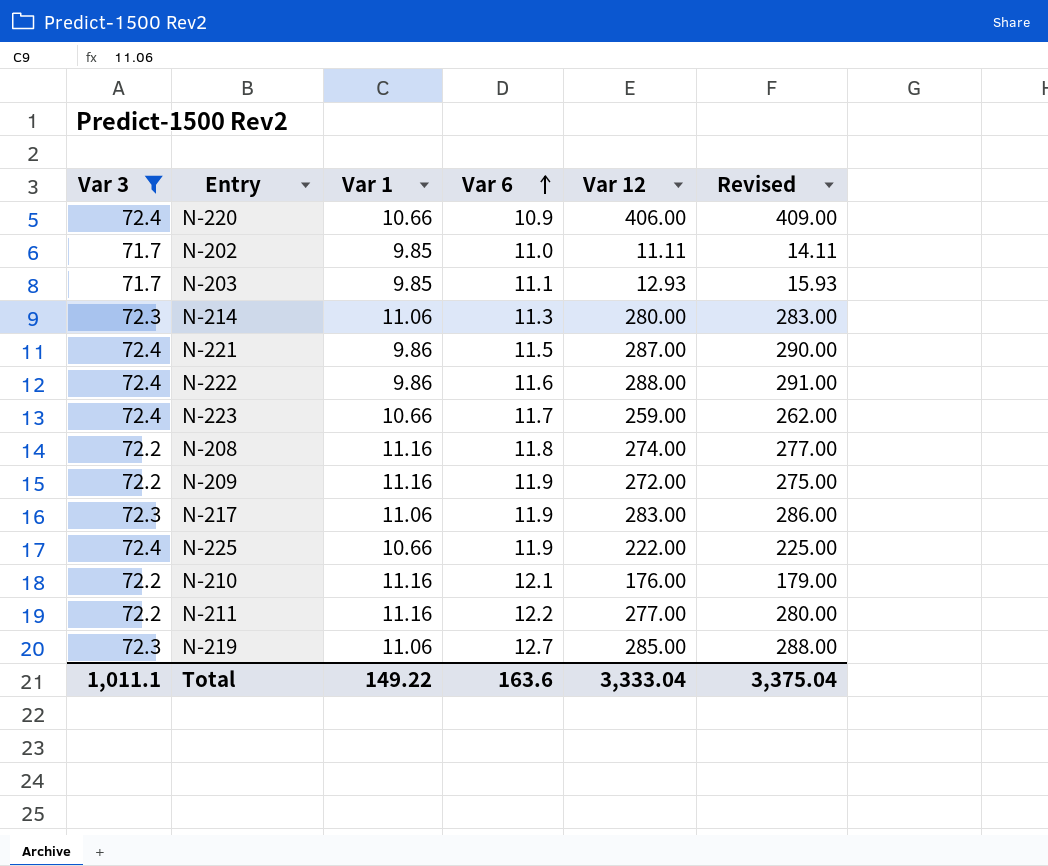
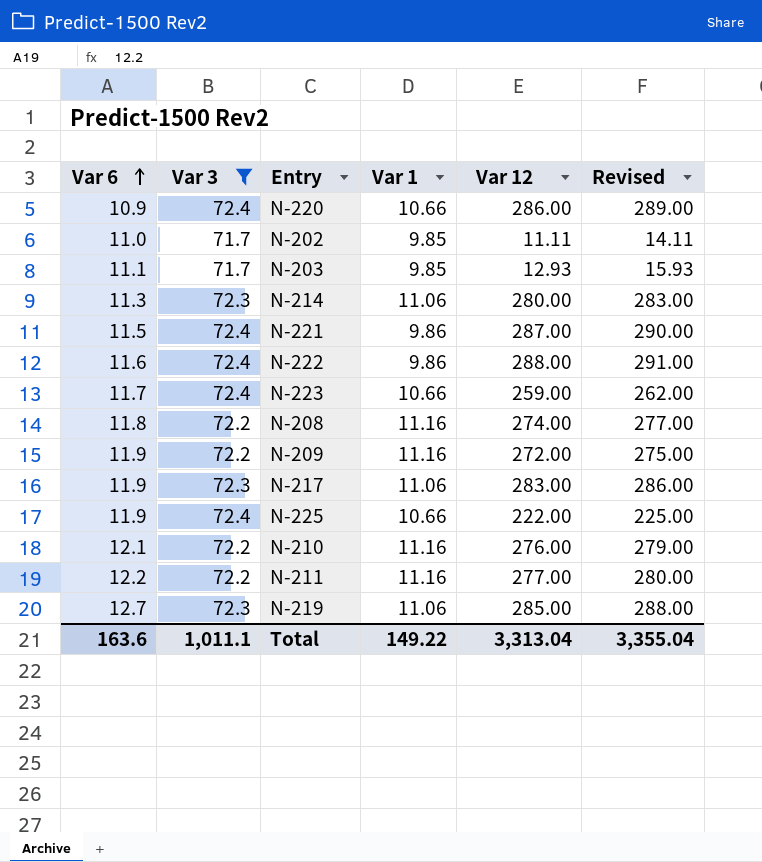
column Var 6 | position: 4 -> 1
N-220 | Var 12: 406.00 -> 286.00
N-220 | Revised: 409.00 -> 289.00
N-210 | Var 12: 176.00 -> 276.00
N-210 | Revised: 179.00 -> 279.00
Total | Var 12: 3,333.04 -> 3,313.04
Total | Revised: 3,375.04 -> 3,355.04

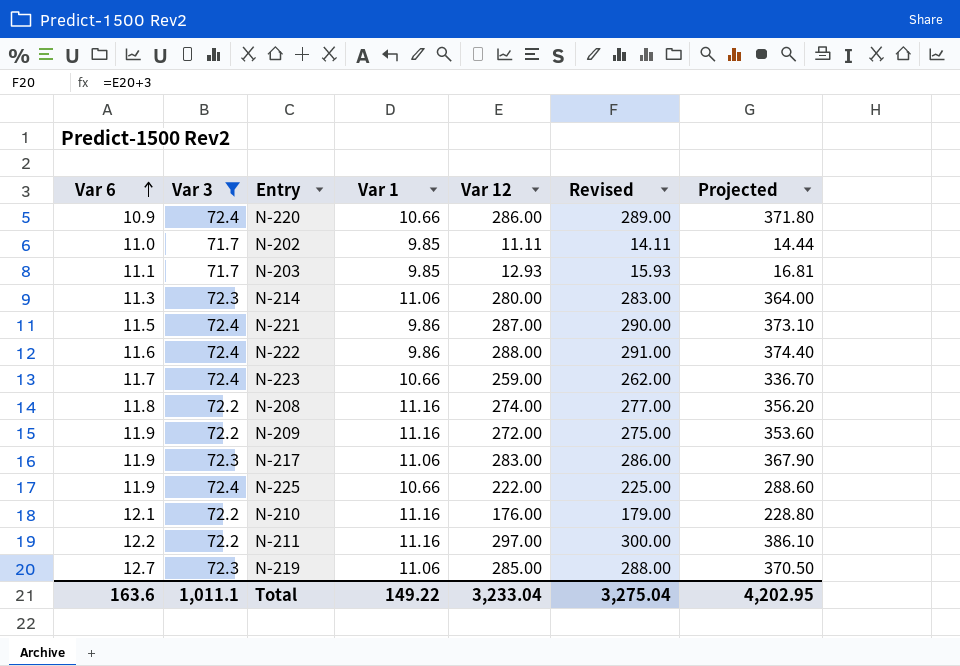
column Projected | formula: none -> [Var 12] * 1.3
N-210 | Var 12: 276.00 -> 176.00
N-210 | Revised: 279.00 -> 179.00
N-211 | Var 12: 277.00 -> 297.00
N-211 | Revised: 280.00 -> 300.00
Total | Var 12: 3,313.04 -> 3,233.04
Total | Revised: 3,355.04 -> 3,275.04

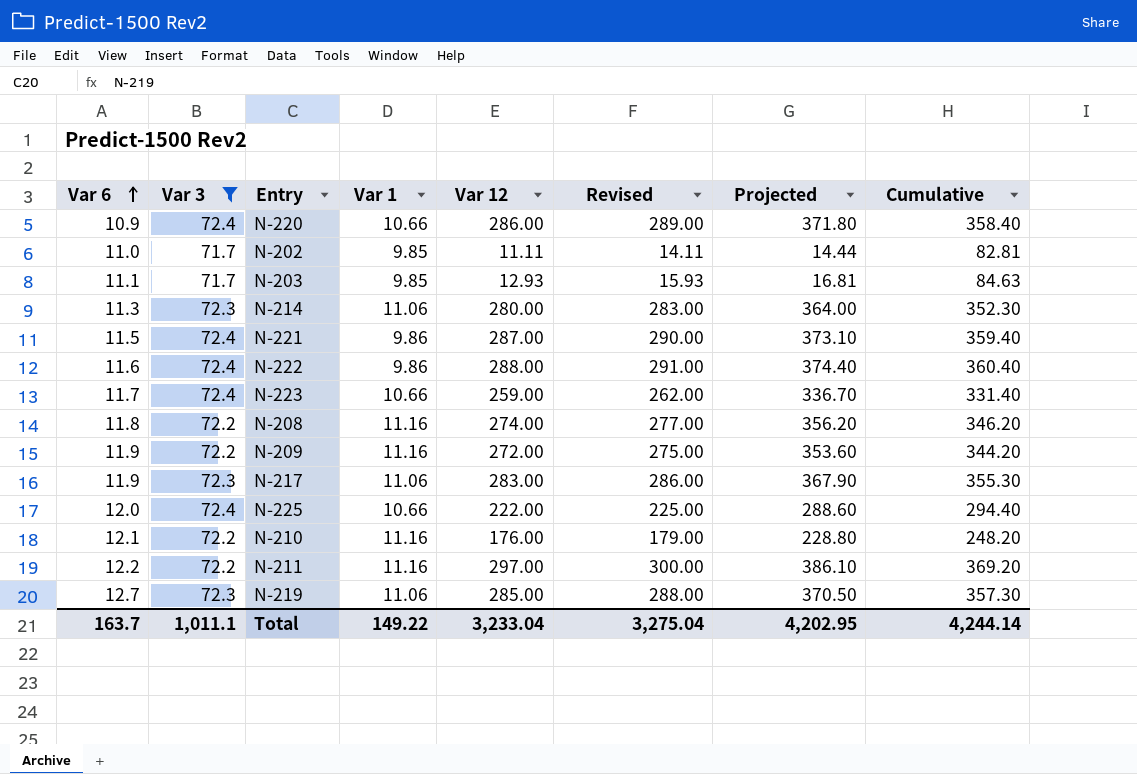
column Cumulative | formula: none -> [Var 3] + [Var 12]
N-225 | Var 6: 11.9 -> 12.0
Total | Var 6: 163.6 -> 163.7

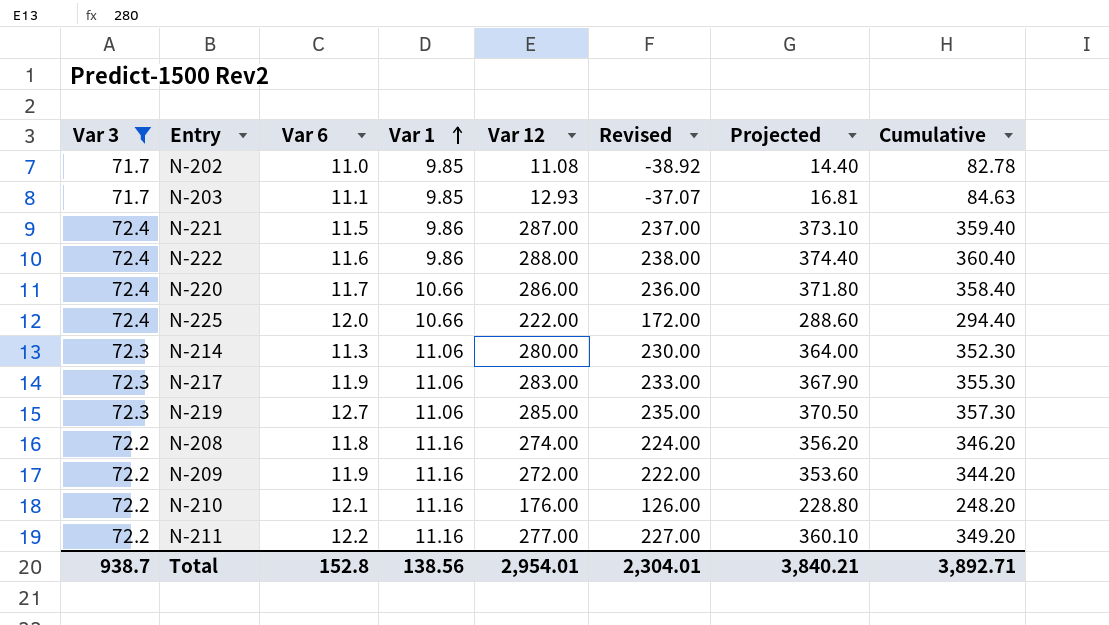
row order: Var 6 ascending -> Var 1 ascending
column Var 6 | position: 1 -> 3
column Revised | formula: [Var 12] + 3 -> [Var 12] - 50
row N-223: 11.7 | 72.4 | 10.66 | 259.00 | 262.00 | 336.70 | 331.40 -> none
N-202 | Var 12: 11.11 -> 11.08
N-202 | Projected: 14.44 -> 14.40
N-202 | Cumulative: 82.81 -> 82.78
N-220 | Var 6: 10.9 -> 11.7
N-211 | Var 12: 297.00 -> 277.00
N-211 | Projected: 386.10 -> 360.10
N-211 | Cumulative: 369.20 -> 349.20
Total | Var 3: 1,011.1 -> 938.7
Total | Var 6: 163.7 -> 152.8
Total | Var 1: 149.22 -> 138.56
Total | Var 12: 3,233.04 -> 2,954.01
Total | Revised: 3,275.04 -> 2,304.01
Total | Projected: 4,202.95 -> 3,840.21
Total | Cumulative: 4,244.14 -> 3,892.71

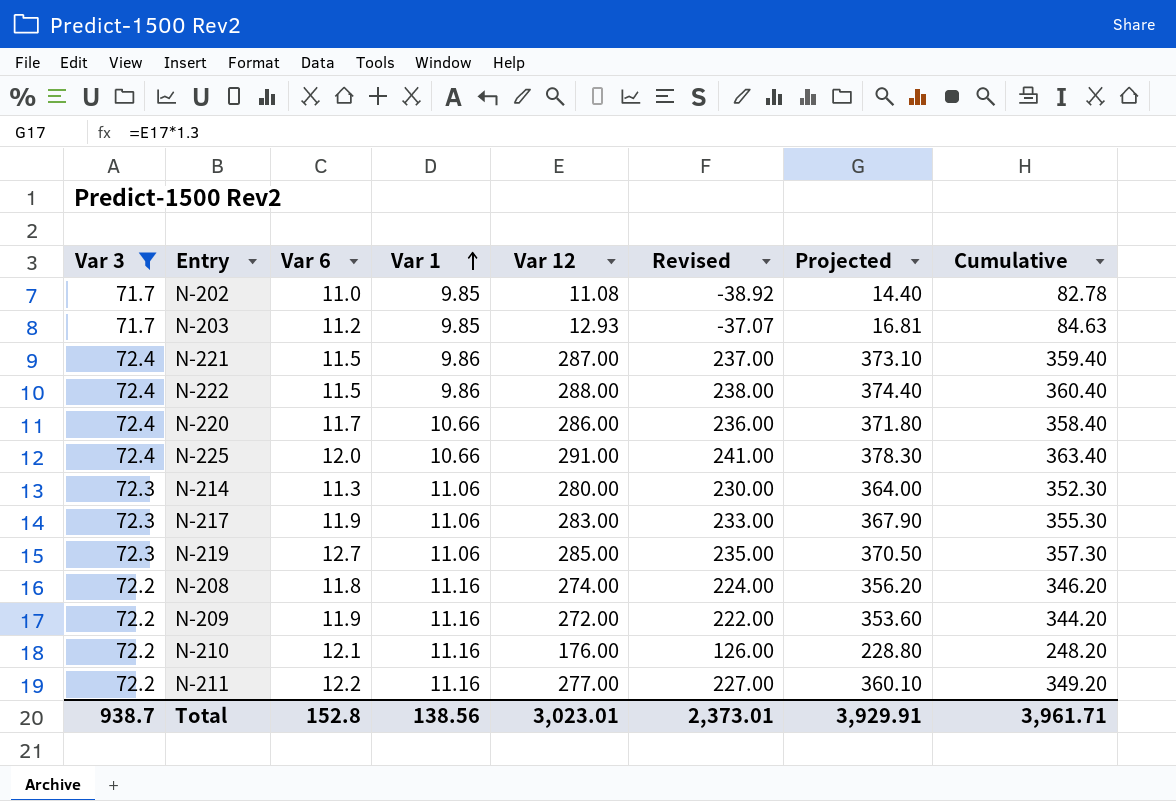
N-203 | Var 6: 11.1 -> 11.2
N-222 | Var 6: 11.6 -> 11.5
N-225 | Var 12: 222.00 -> 291.00
N-225 | Revised: 172.00 -> 241.00
N-225 | Projected: 288.60 -> 378.30
N-225 | Cumulative: 294.40 -> 363.40
Total | Var 12: 2,954.01 -> 3,023.01
Total | Revised: 2,304.01 -> 2,373.01
Total | Projected: 3,840.21 -> 3,929.91
Total | Cumulative: 3,892.71 -> 3,961.71

